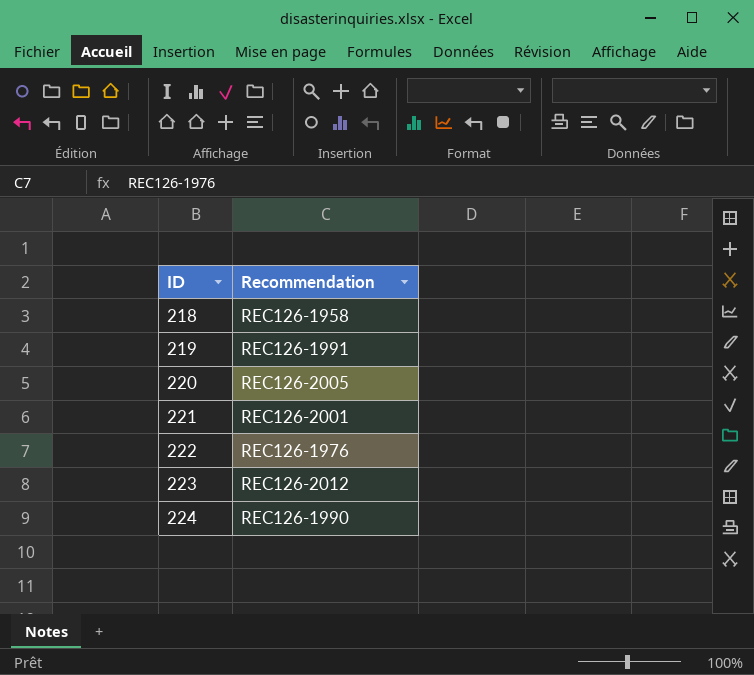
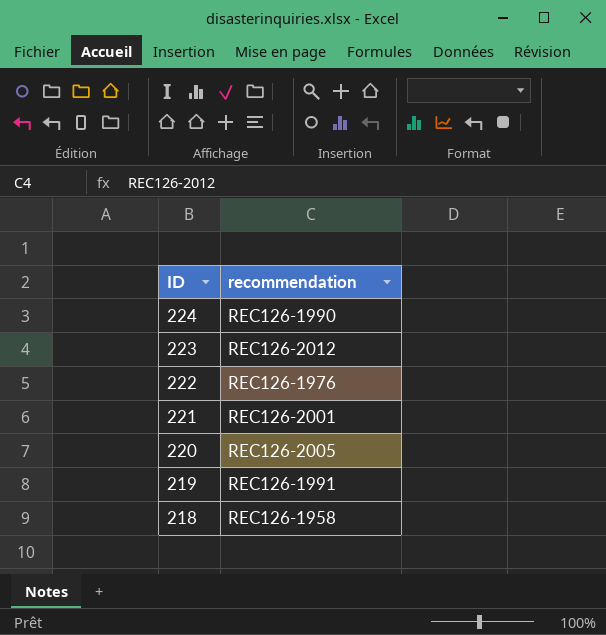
row order: ID ascending -> ID descending
column name: Recommendation -> recommendation

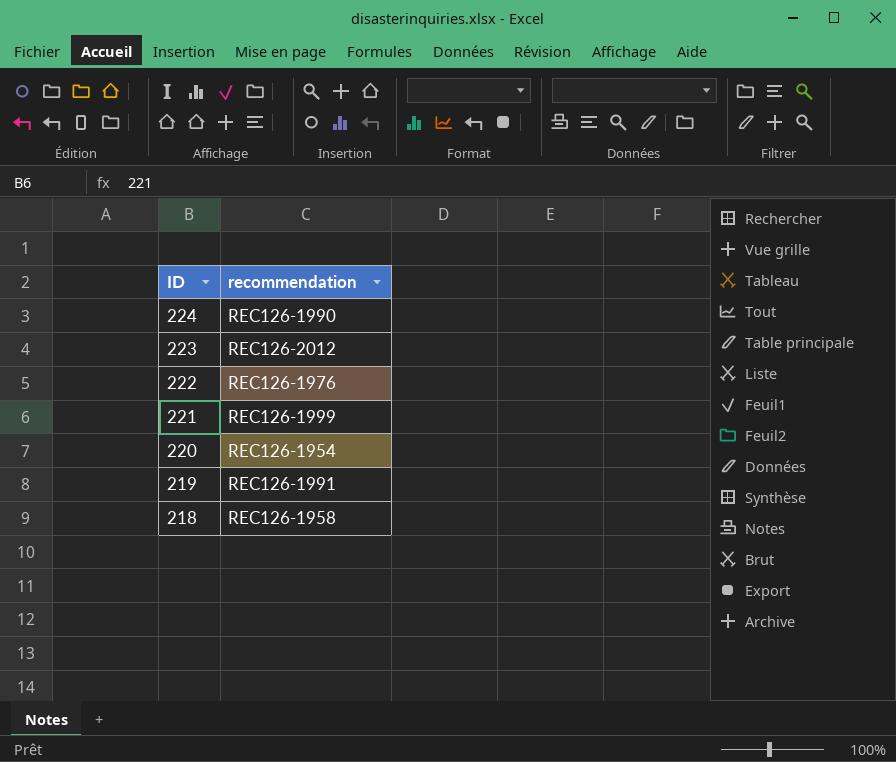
221 | recommendation: REC126-2001 -> REC126-1999
220 | recommendation: REC126-2005 -> REC126-1954

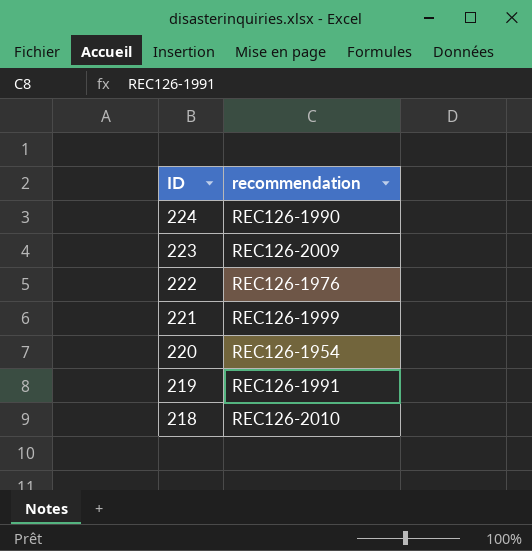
223 | recommendation: REC126-2012 -> REC126-2009
218 | recommendation: REC126-1958 -> REC126-2010

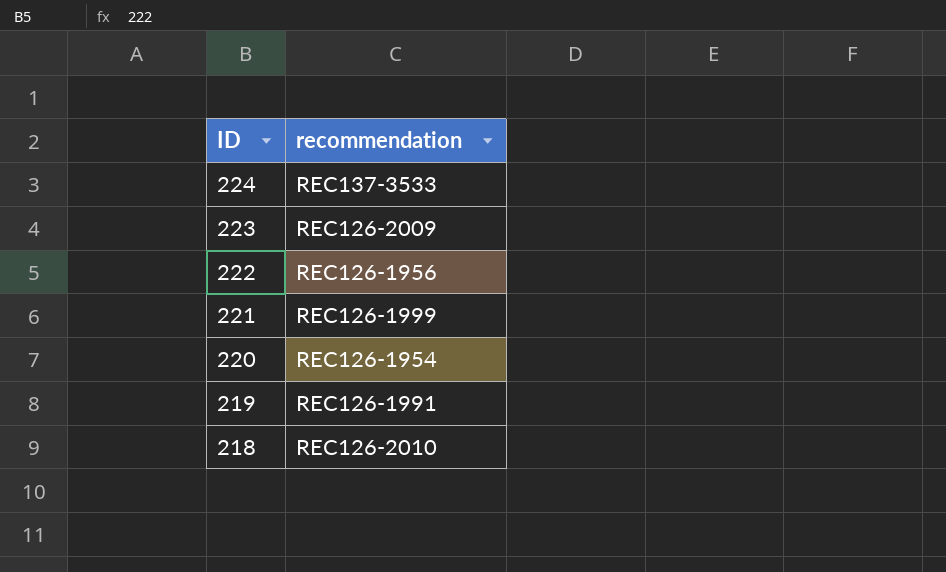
224 | recommendation: REC126-1990 -> REC137-3533
222 | recommendation: REC126-1976 -> REC126-1956

